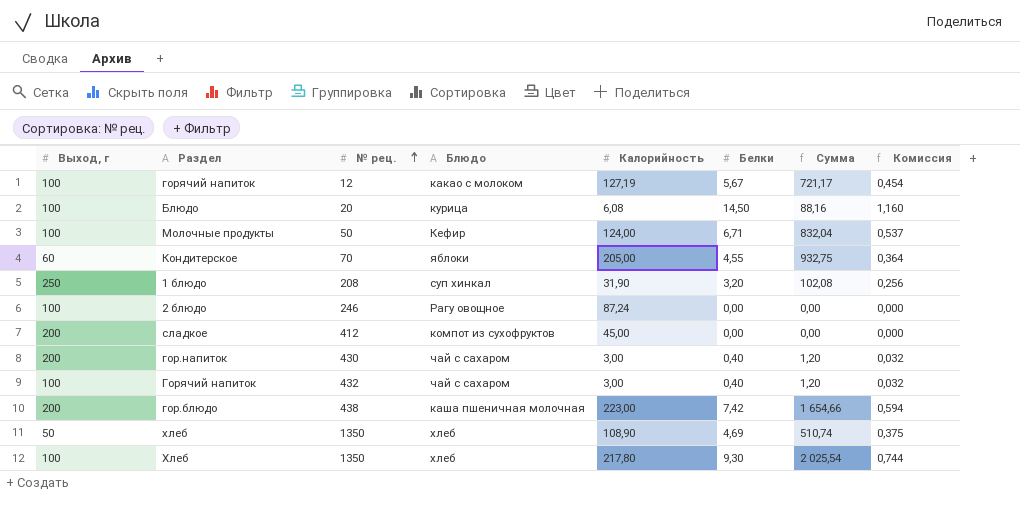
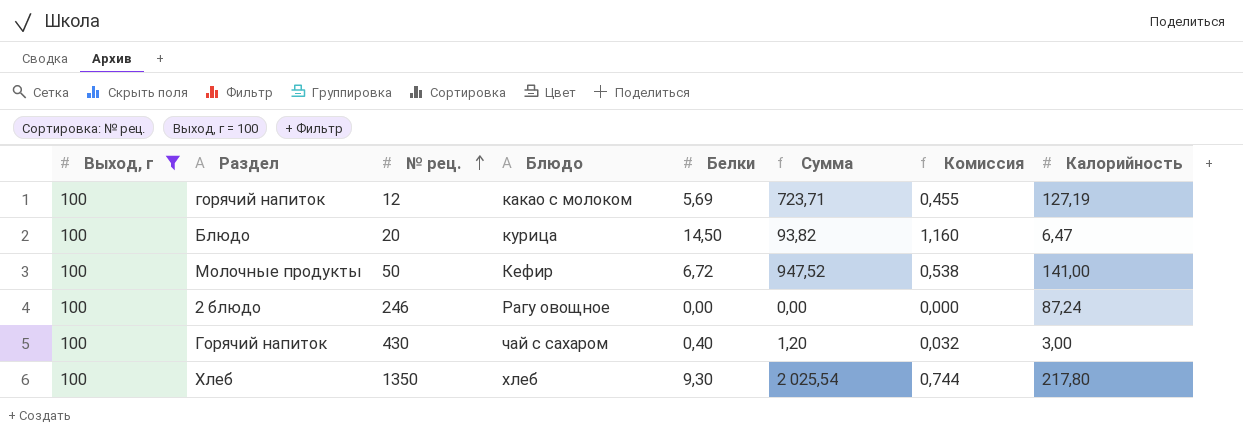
filter: none -> Выход, г = 100
column Калорийность | position: 5 -> 8
горячий напиток | Белки: 5,67 -> 5,69
горячий напиток | Сумма: 721,17 -> 723,71
горячий напиток | Комиссия: 0,454 -> 0,455
Блюдо | Сумма: 88,16 -> 93,82
Блюдо | Калорийность: 6,08 -> 6,47
Молочные продукты | Белки: 6,71 -> 6,72
Молочные продукты | Сумма: 832,04 -> 947,52
Молочные продукты | Комиссия: 0,537 -> 0,538
Молочные продукты | Калорийность: 124,00 -> 141,00
Горячий напиток | № рец.: 432 -> 430

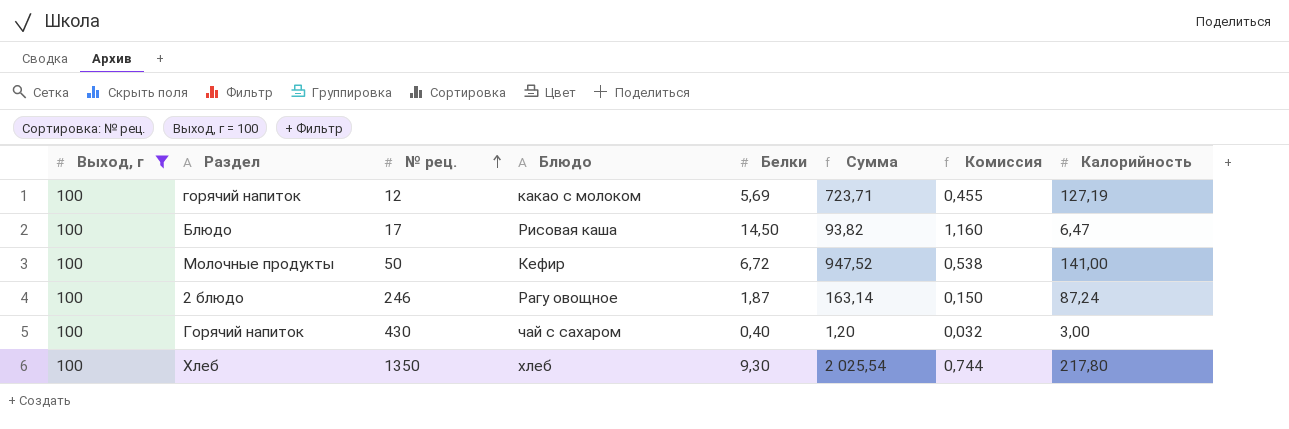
Блюдо | № рец.: 20 -> 17
Блюдо | Блюдо: курица -> Рисовая каша
2 блюдо | Белки: 0,00 -> 1,87
2 блюдо | Сумма: 0,00 -> 163,14
2 блюдо | Комиссия: 0,000 -> 0,150

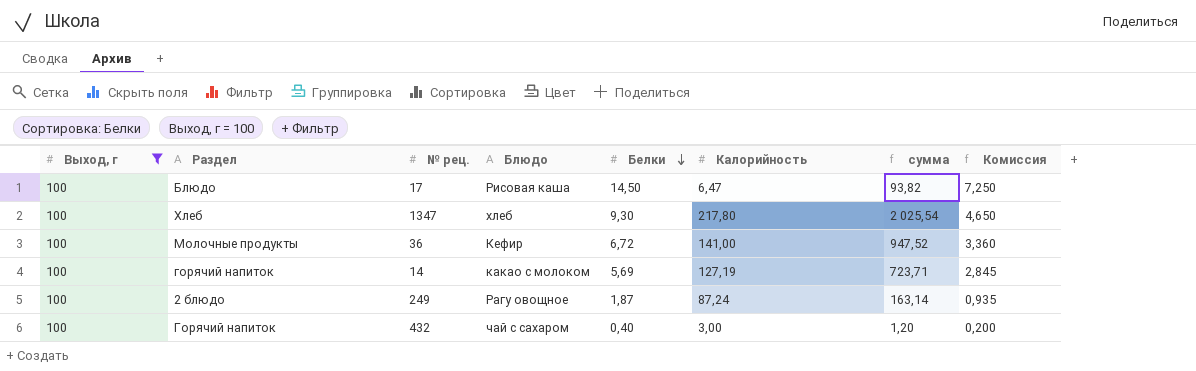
row order: № рец. ascending -> Белки descending
column Калорийность | position: 8 -> 6
column name: Сумма -> сумма
column Комиссия | formula: [Белки] * 0,08 -> [Белки] * 0,5
Хлеб | № рец.: 1350 -> 1347
Молочные продукты | № рец.: 50 -> 36
горячий напиток | № рец.: 12 -> 14
2 блюдо | № рец.: 246 -> 249
Горячий напиток | № рец.: 430 -> 432

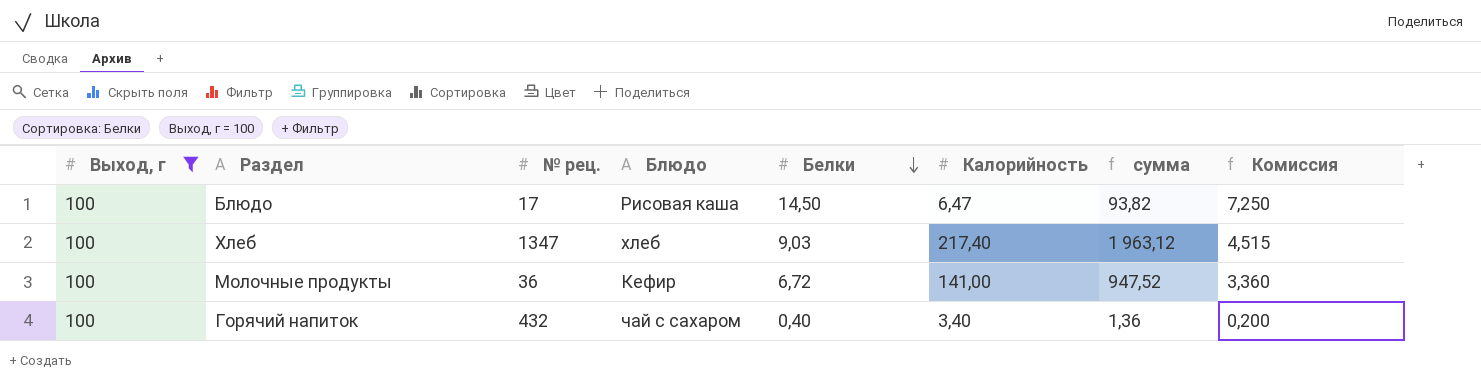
row горячий напиток: 100 | 14 | какао с молоком | 5,69 | 127,19 | 723,71 | 2,845 -> none
row 2 блюдо: 100 | 249 | Рагу овощное | 1,87 | 87,24 | 163,14 | 0,935 -> none
Хлеб | Белки: 9,30 -> 9,03
Хлеб | Калорийность: 217,80 -> 217,40
Хлеб | сумма: 2 025,54 -> 1 963,12
Хлеб | Комиссия: 4,650 -> 4,515
Горячий напиток | Калорийность: 3,00 -> 3,40
Горячий напиток | сумма: 1,20 -> 1,36

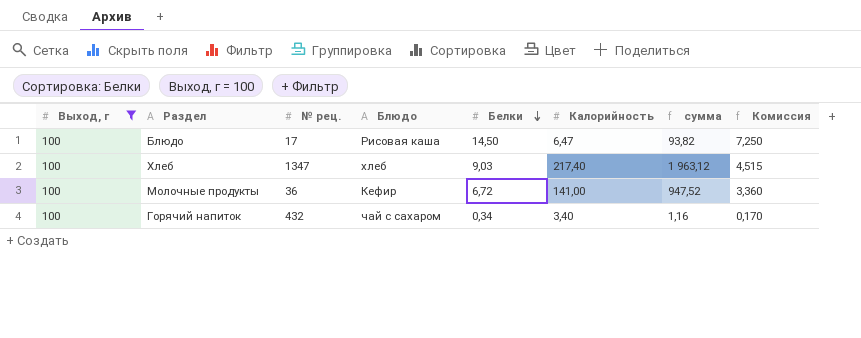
Горячий напиток | Белки: 0,40 -> 0,34
Горячий напиток | сумма: 1,36 -> 1,16
Горячий напиток | Комиссия: 0,200 -> 0,170

